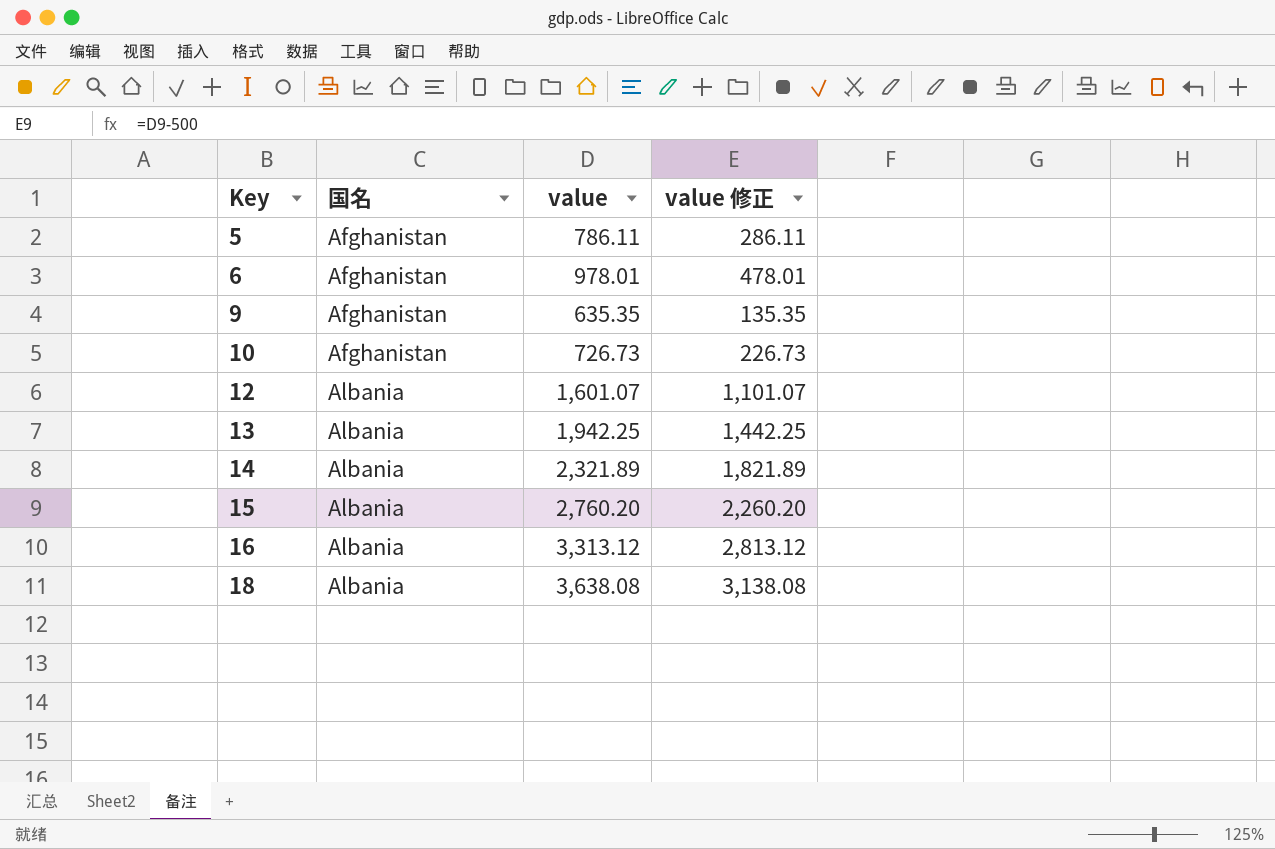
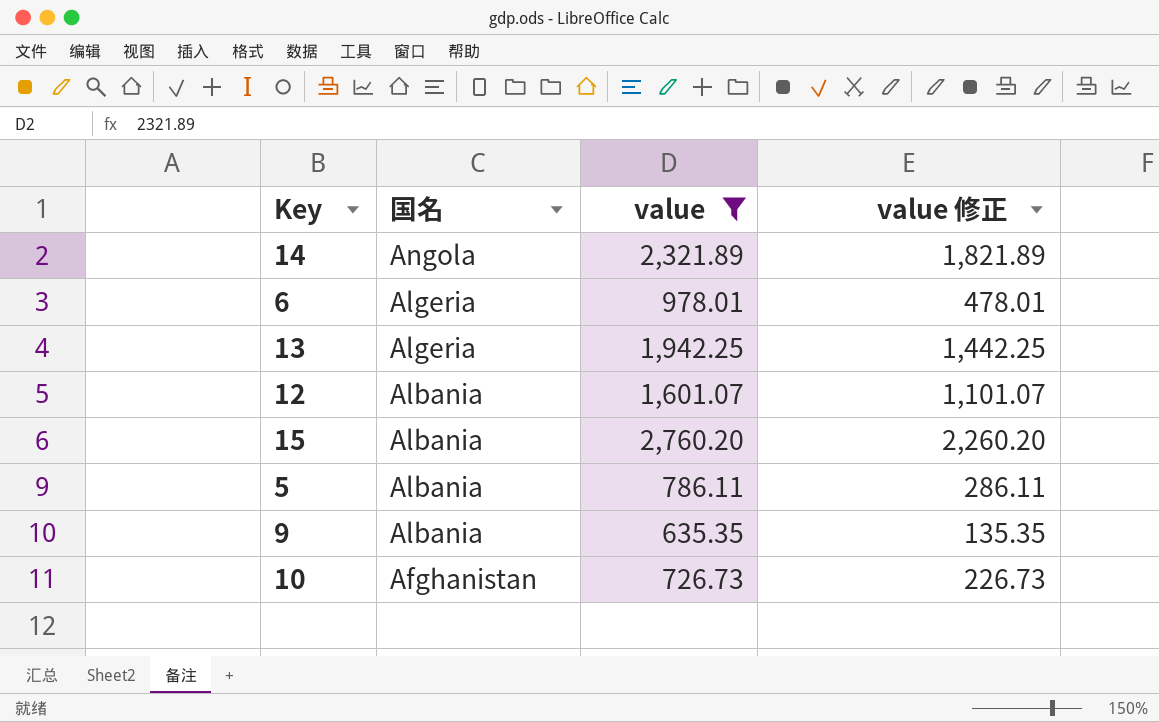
filter: none -> value <= 2,760.20
row order: Key ascending -> 国名 descending
14 | 国名: Albania -> Angola
6 | 国名: Afghanistan -> Algeria
13 | 国名: Albania -> Algeria
5 | 国名: Afghanistan -> Albania
9 | 国名: Afghanistan -> Albania

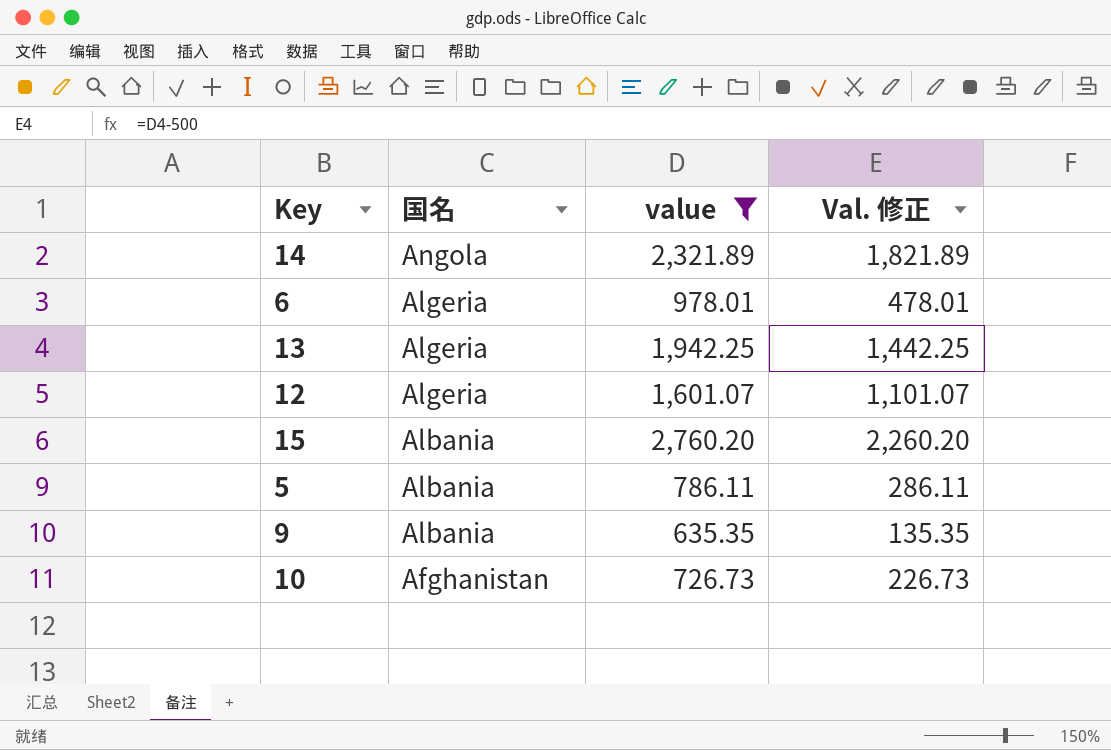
column name: value 修正 -> Val. 修正
12 | 国名: Albania -> Algeria

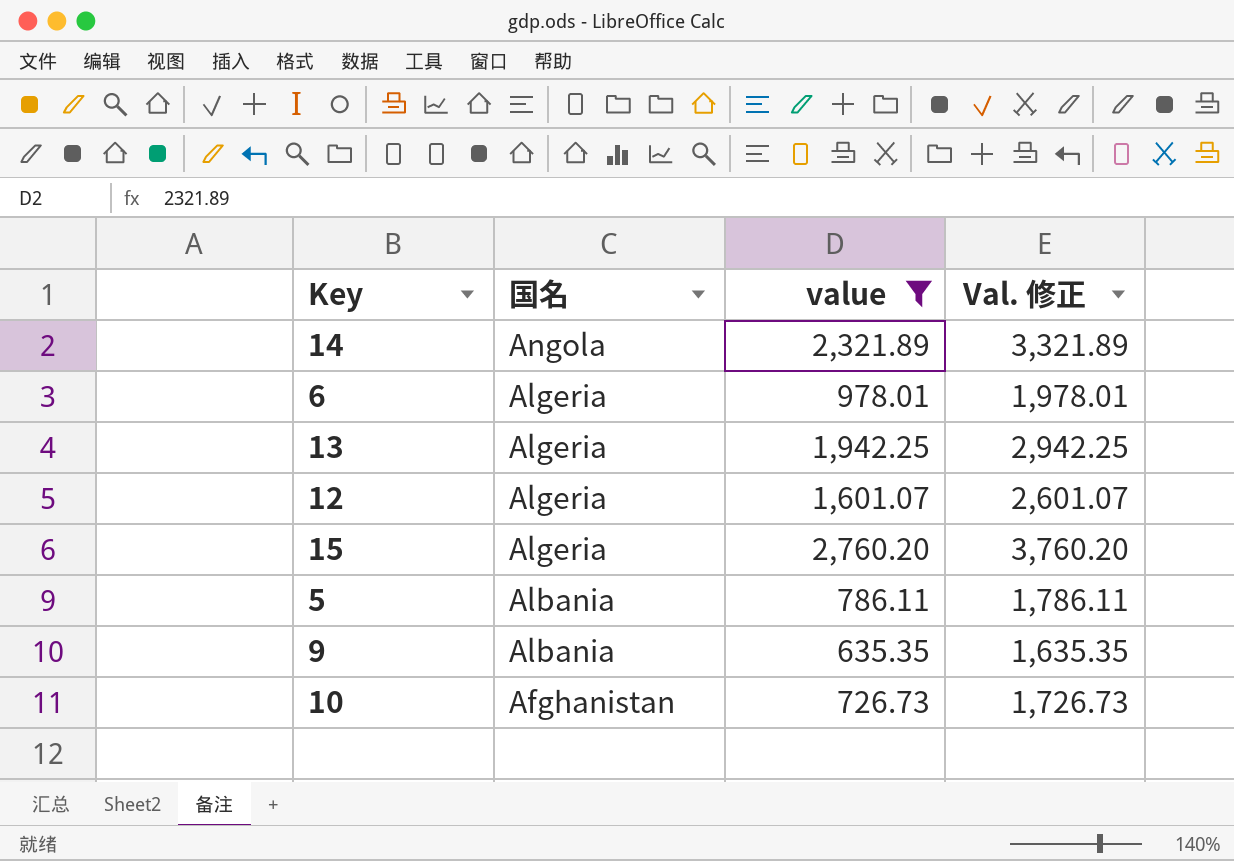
column Val. 修正 | formula: [value] - 500 -> [value] + 1000
15 | 国名: Albania -> Algeria

